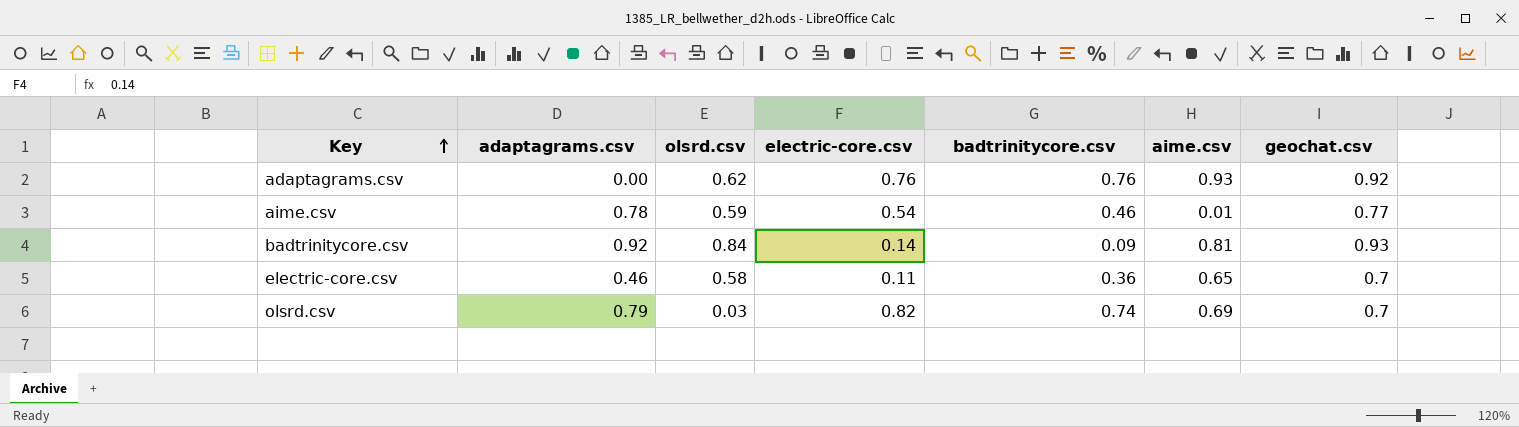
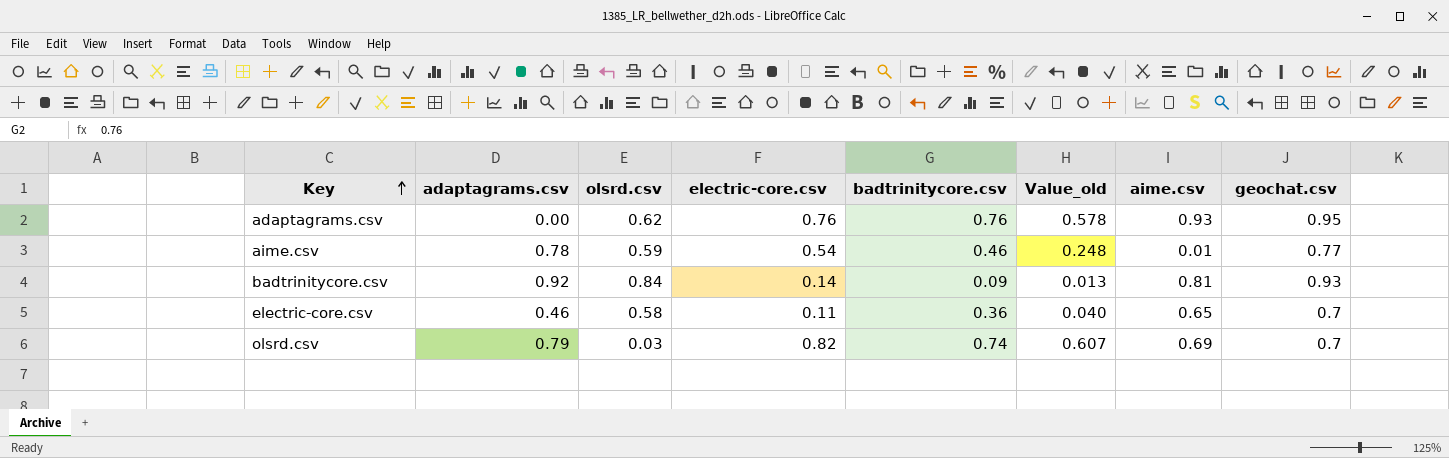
column Value_old | formula: none -> [electric-core.csv] * [badtrinitycore.csv]
adaptagrams.csv | geochat.csv: 0.92 -> 0.95

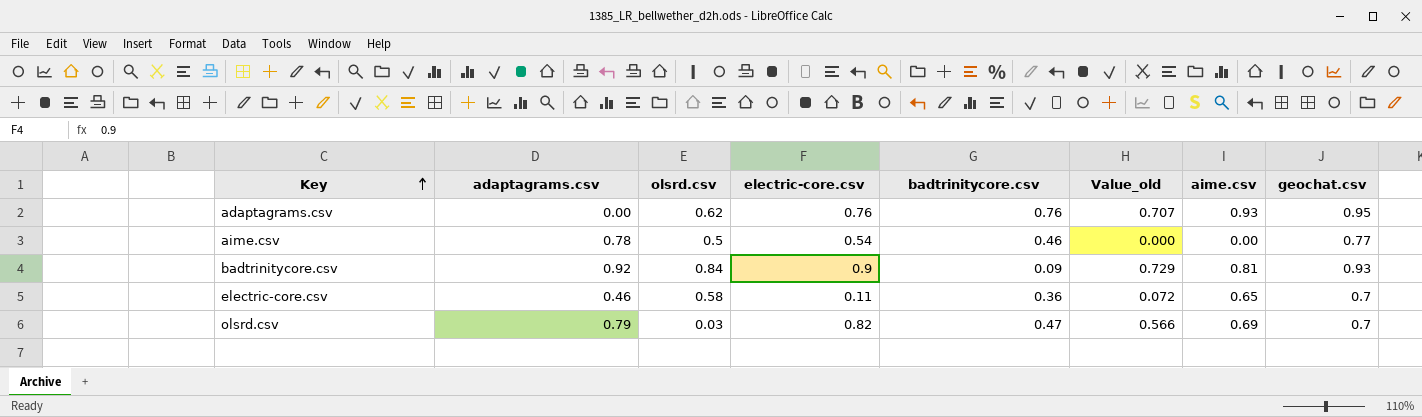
column Value_old | formula: [electric-core.csv] * [badtrinitycore.csv] -> [electric-core.csv] * [aime.csv]
aime.csv | olsrd.csv: 0.59 -> 0.5
aime.csv | aime.csv: 0.01 -> 0.00
badtrinitycore.csv | electric-core.csv: 0.14 -> 0.9
olsrd.csv | badtrinitycore.csv: 0.74 -> 0.47

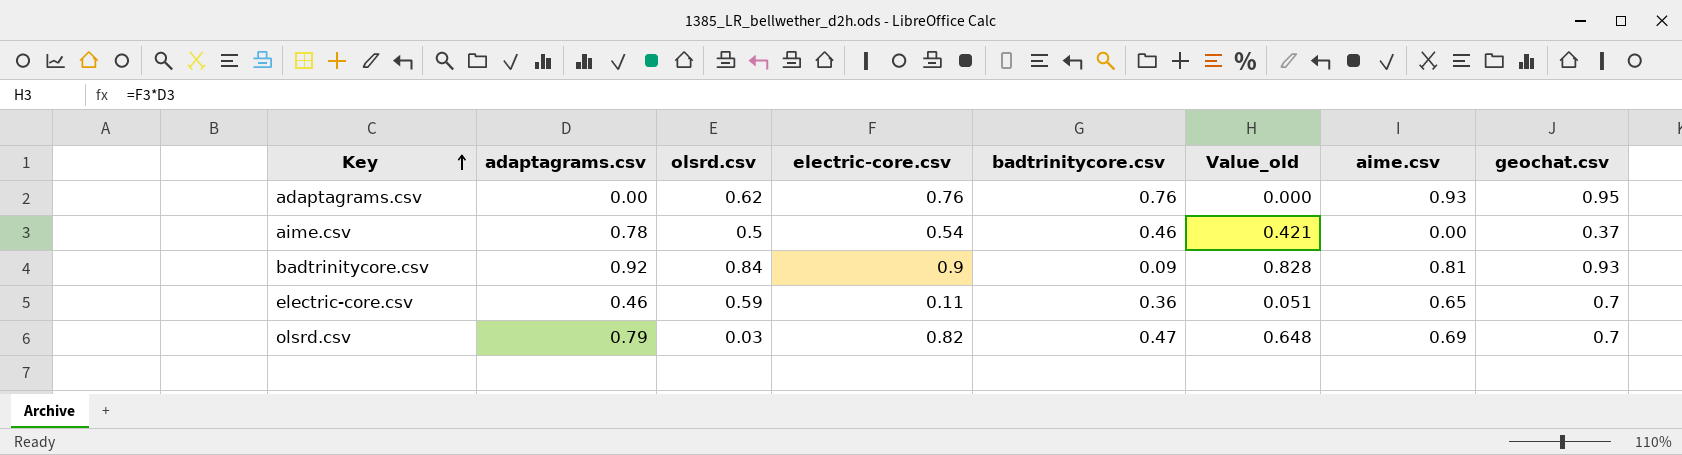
column Value_old | formula: [electric-core.csv] * [aime.csv] -> [adaptagrams.csv] * [electric-core.csv]
aime.csv | geochat.csv: 0.77 -> 0.37
electric-core.csv | olsrd.csv: 0.58 -> 0.59

